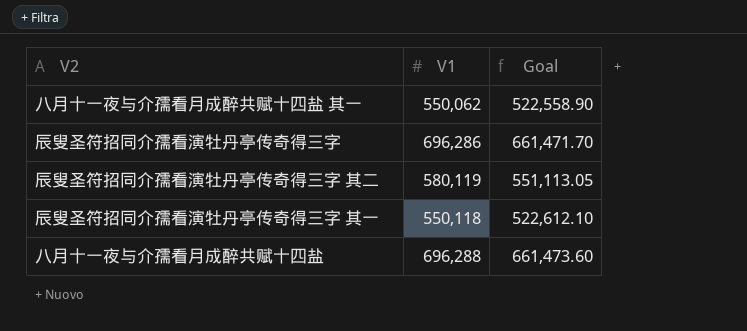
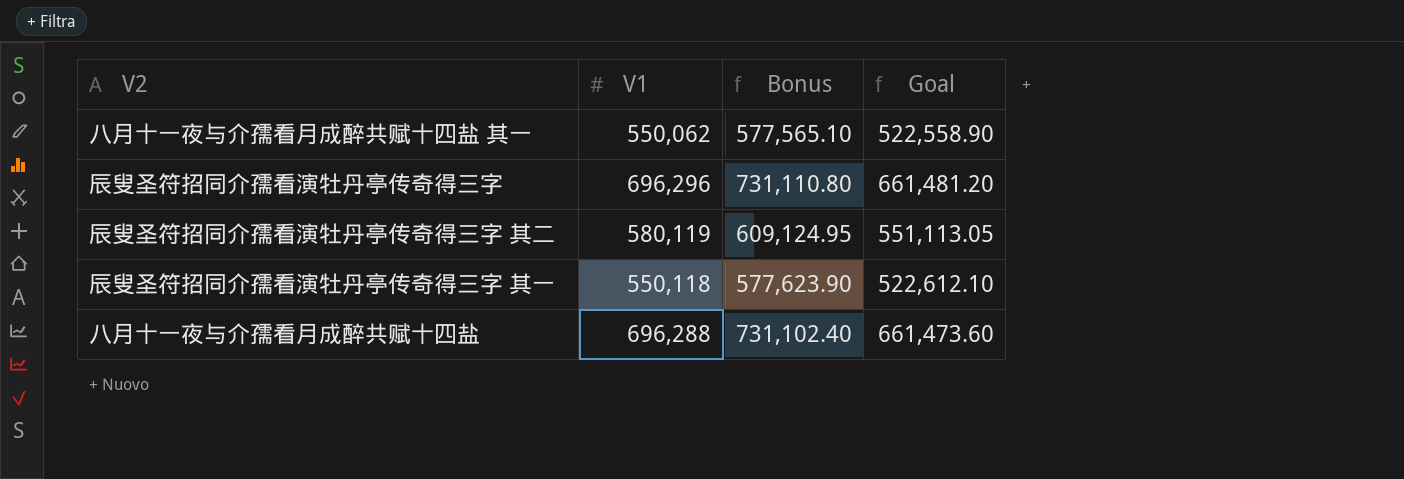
column Bonus | formula: none -> [V1] * 1.05
辰叟圣符招同介孺看演牡丹亭传奇得三字 | V1: 696,286 -> 696,296
辰叟圣符招同介孺看演牡丹亭传奇得三字 | Goal: 661,471.70 -> 661,481.20

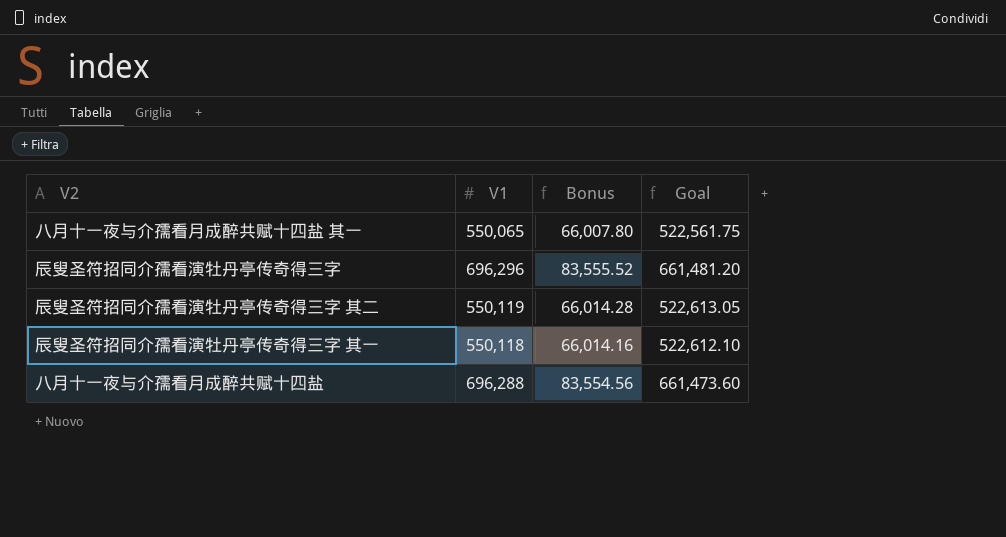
column Bonus | formula: [V1] * 1.05 -> [V1] * 0.12
八月十一夜与介孺看月成醉共赋十四盐 其一 | V1: 550,062 -> 550,065
八月十一夜与介孺看月成醉共赋十四盐 其一 | Goal: 522,558.90 -> 522,561.75
辰叟圣符招同介孺看演牡丹亭传奇得三字 其二 | V1: 580,119 -> 550,119
辰叟圣符招同介孺看演牡丹亭传奇得三字 其二 | Goal: 551,113.05 -> 522,613.05

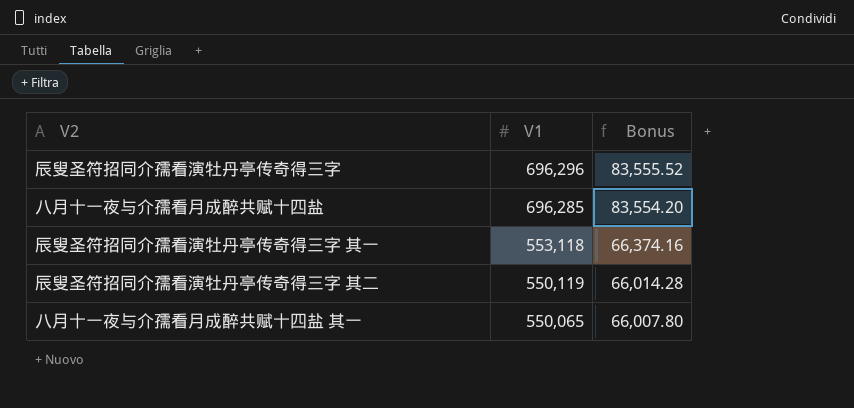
row order: none -> V1 descending
column Goal | formula: [V1] * 0.95 -> none
八月十一夜与介孺看月成醉共赋十四盐 | V1: 696,288 -> 696,285
八月十一夜与介孺看月成醉共赋十四盐 | Bonus: 83,554.56 -> 83,554.20
辰叟圣符招同介孺看演牡丹亭传奇得三字 其一 | V1: 550,118 -> 553,118
辰叟圣符招同介孺看演牡丹亭传奇得三字 其一 | Bonus: 66,014.16 -> 66,374.16

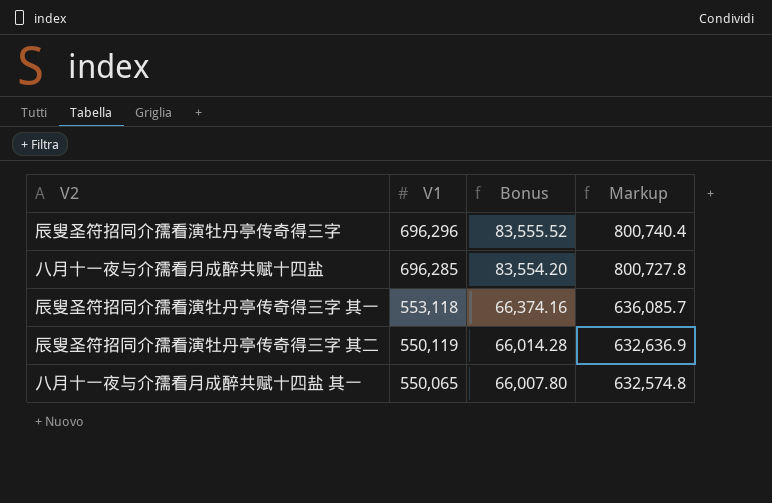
column Markup | formula: none -> [V1] * 1.15

